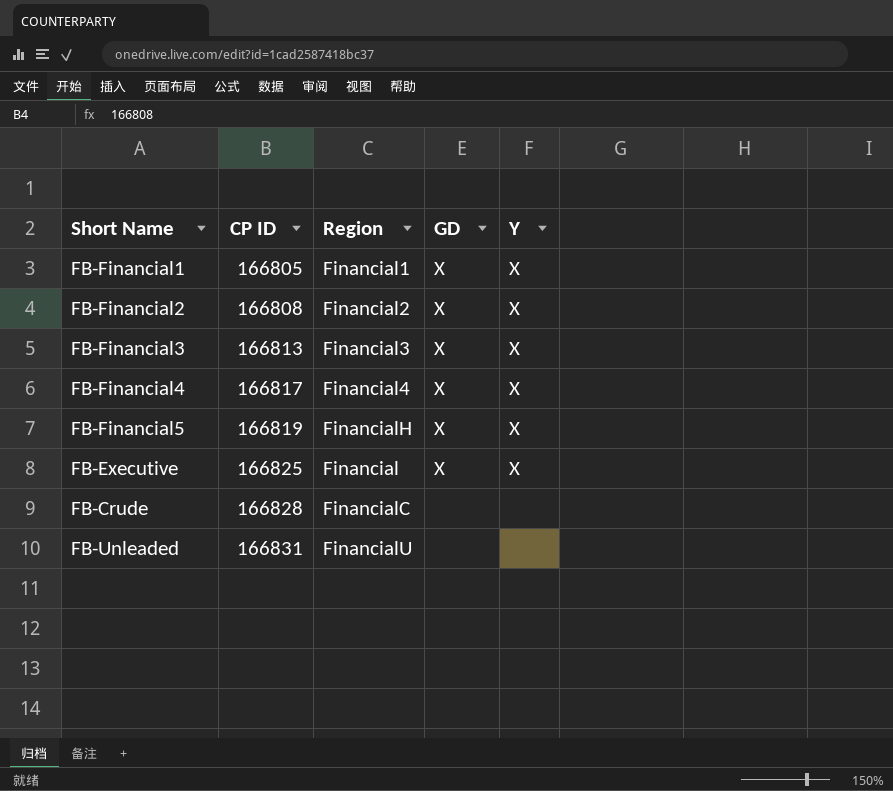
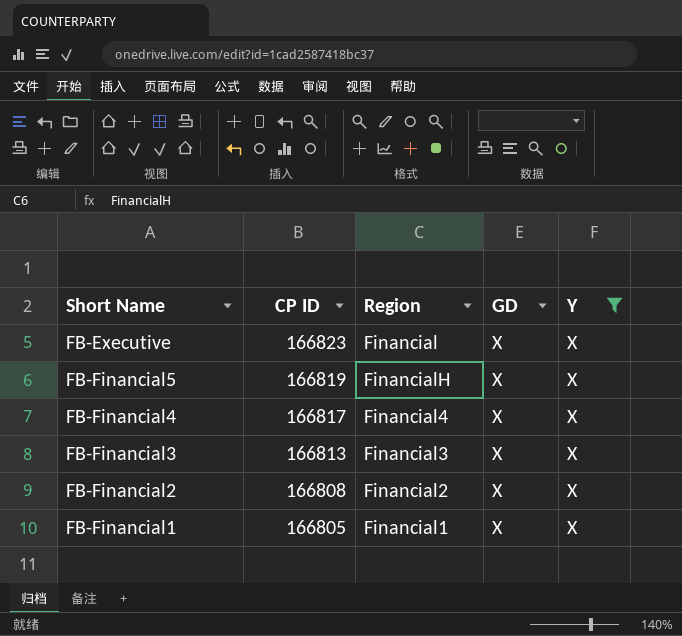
filter: none -> Y = X
row order: CP ID ascending -> CP ID descending
FB-Executive | CP ID: 166825 -> 166823

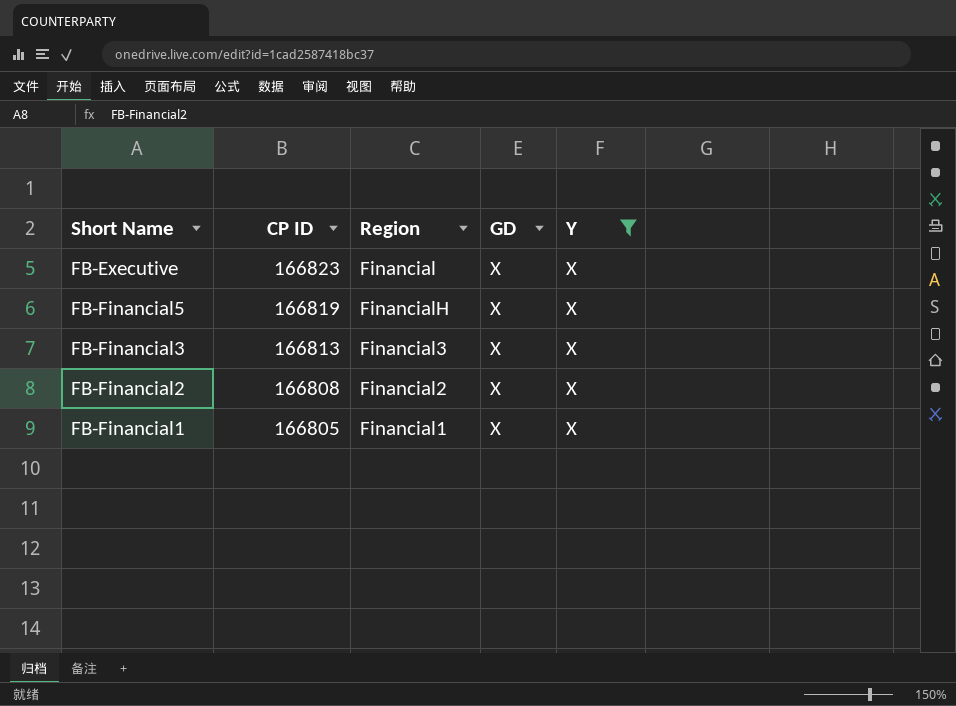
row FB-Financial4: 166817 | Financial4 | X | X -> none

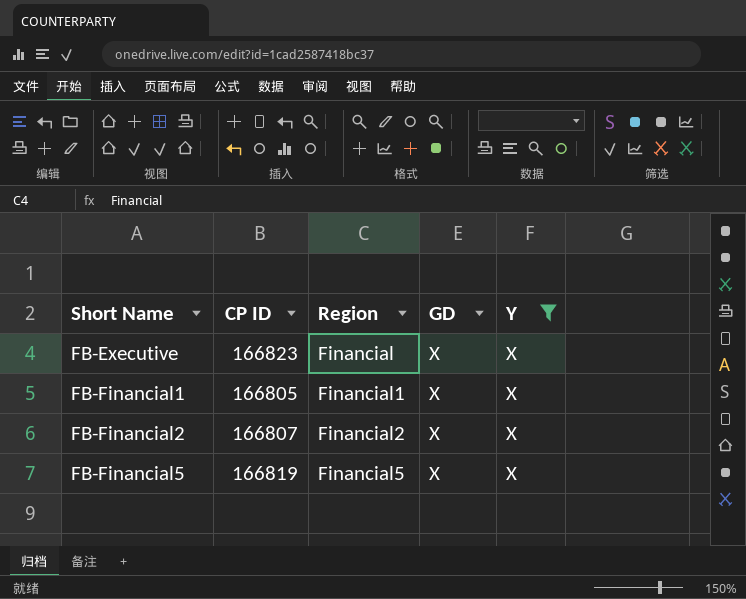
row order: CP ID descending -> Short Name ascending
row FB-Financial3: 166813 | Financial3 | X | X -> none
FB-Financial2 | CP ID: 166808 -> 166807
FB-Financial5 | Region: FinancialH -> Financial5

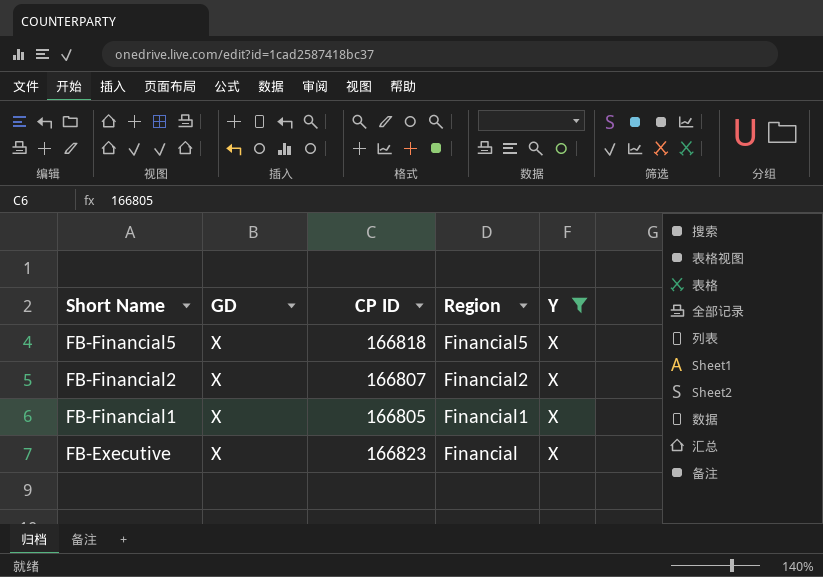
row order: Short Name ascending -> Short Name descending
column GD | position: 4 -> 2
FB-Financial5 | CP ID: 166819 -> 166818

